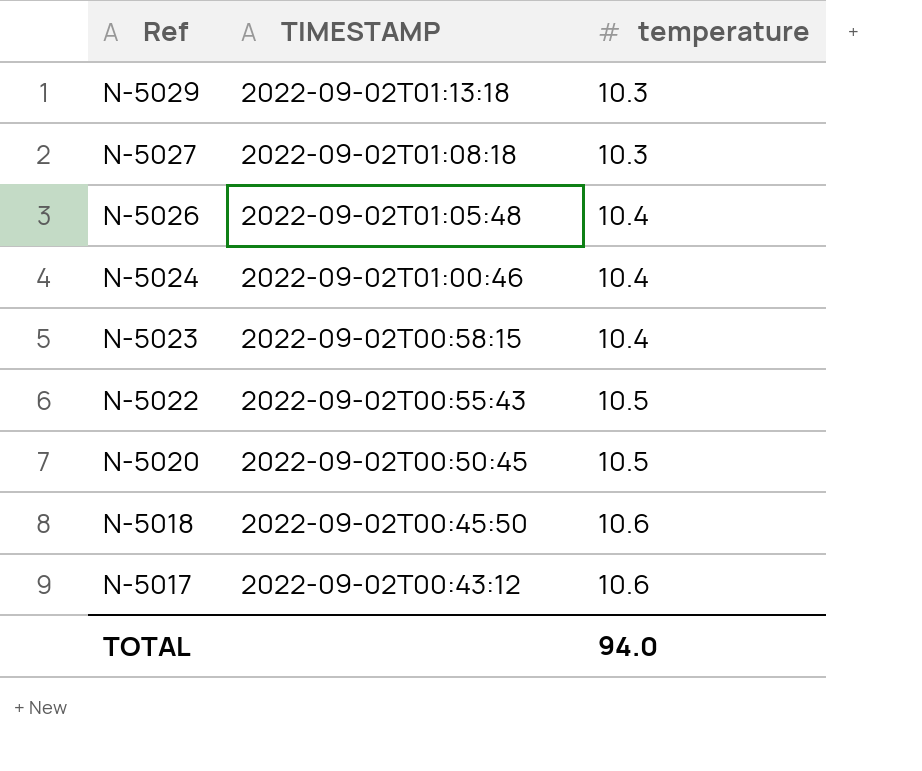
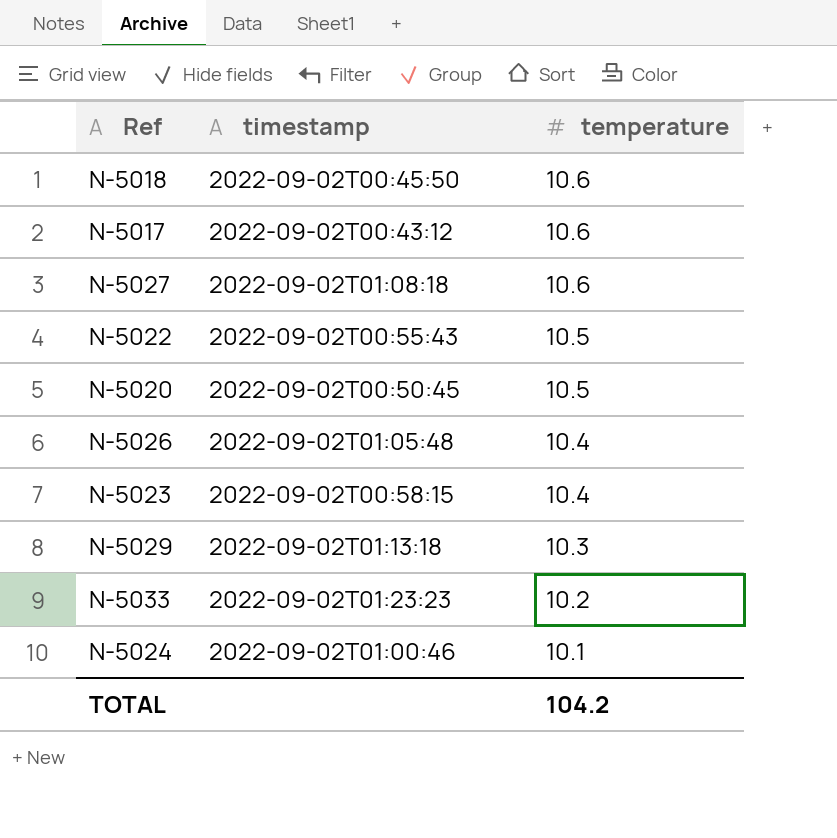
row order: Ref descending -> temperature descending
column name: TIMESTAMP -> timestamp
N-5027 | temperature: 10.3 -> 10.6
row N-5033: none -> 2022-09-02T01:23:23 | 10.2
N-5024 | temperature: 10.4 -> 10.1
TOTAL | temperature: 94.0 -> 104.2

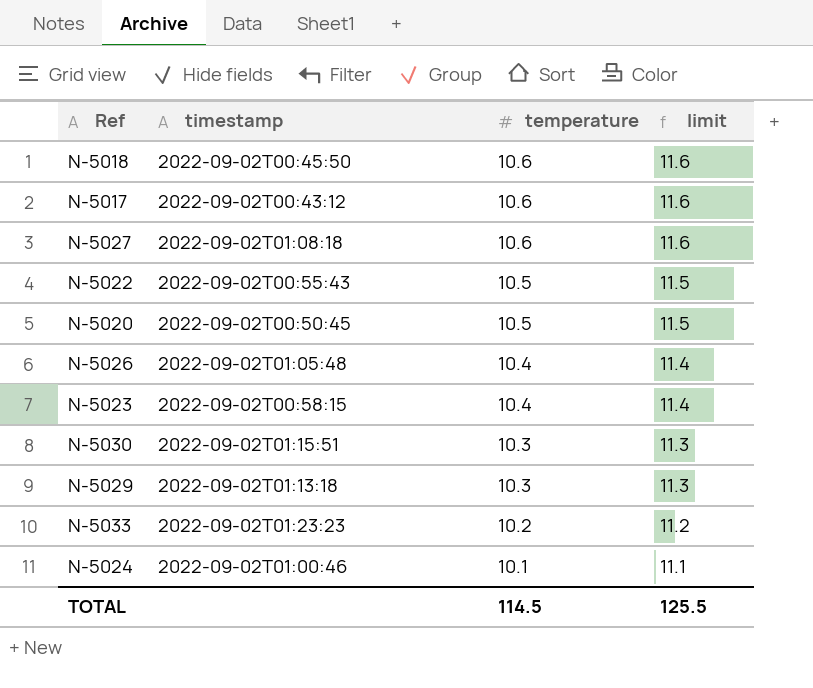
column limit | formula: none -> [temperature] + 1
row N-5030: none -> 2022-09-02T01:15:51 | 10.3 | 11.3
TOTAL | temperature: 104.2 -> 114.5

